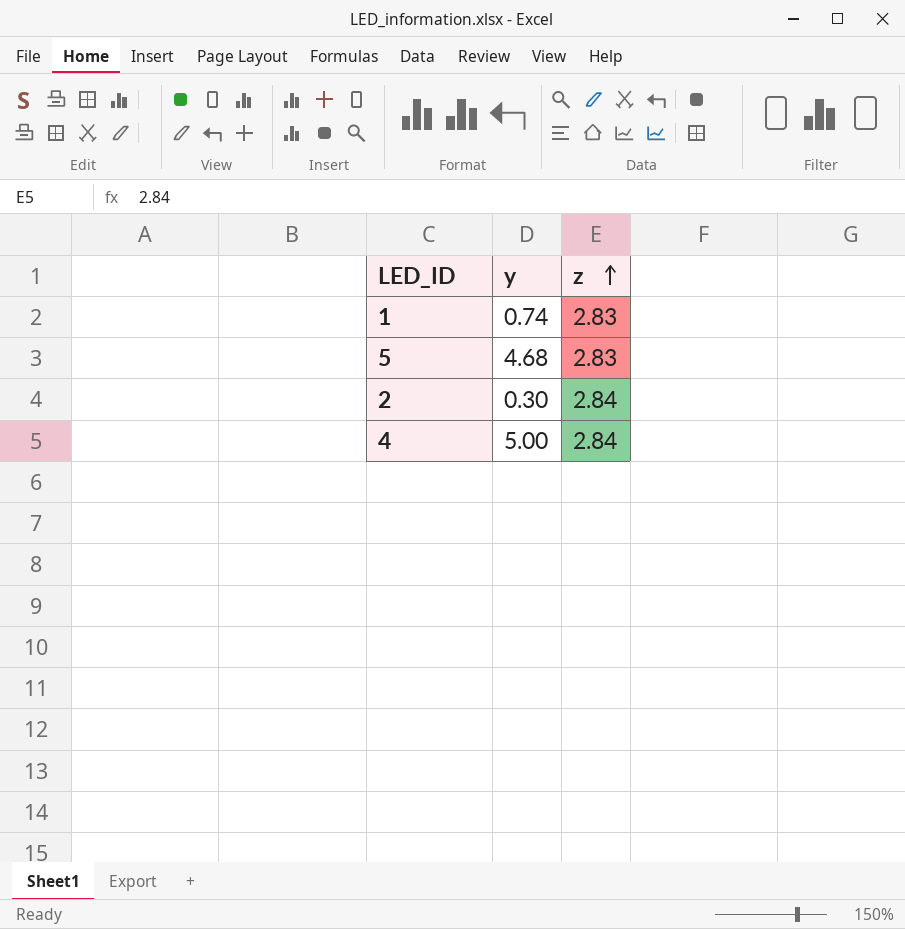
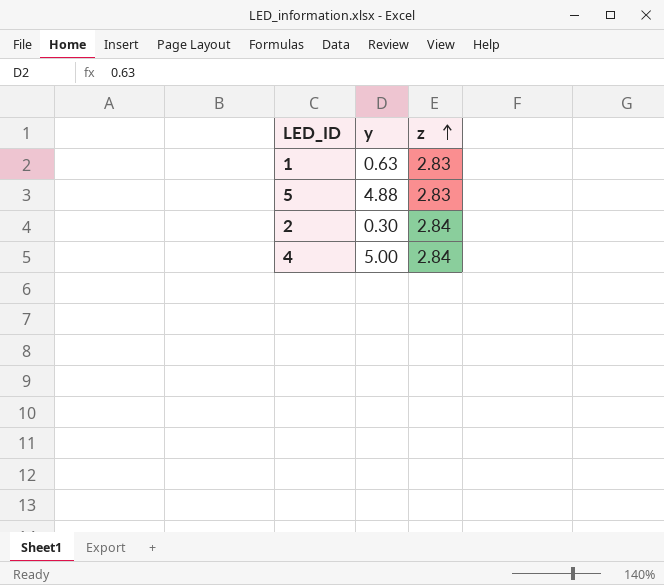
1 | y: 0.74 -> 0.63
5 | y: 4.68 -> 4.88

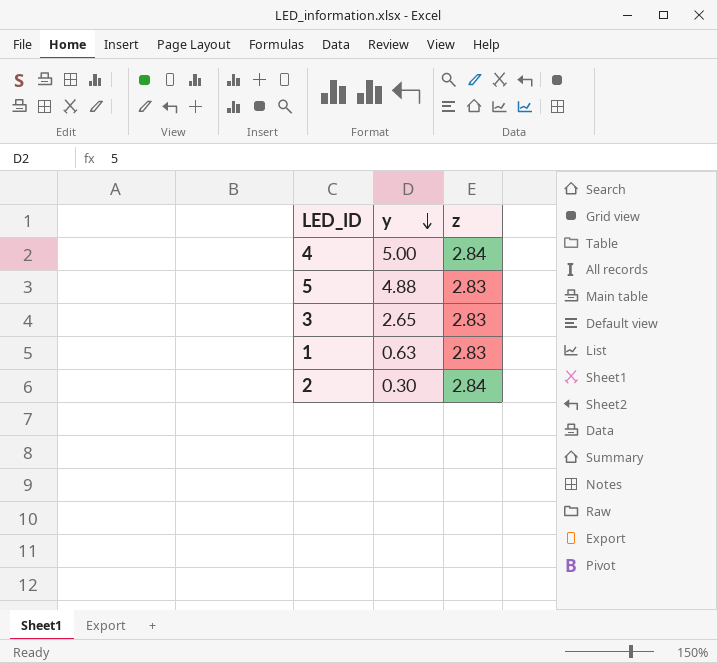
row order: z ascending -> y descending
row 3: none -> 2.65 | 2.83

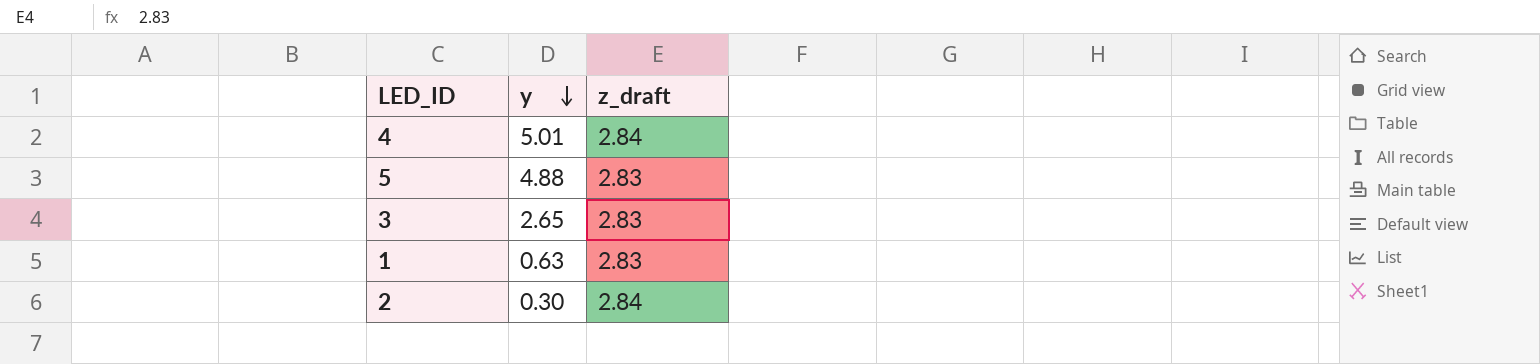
column name: z -> z_draft
4 | y: 5.00 -> 5.01

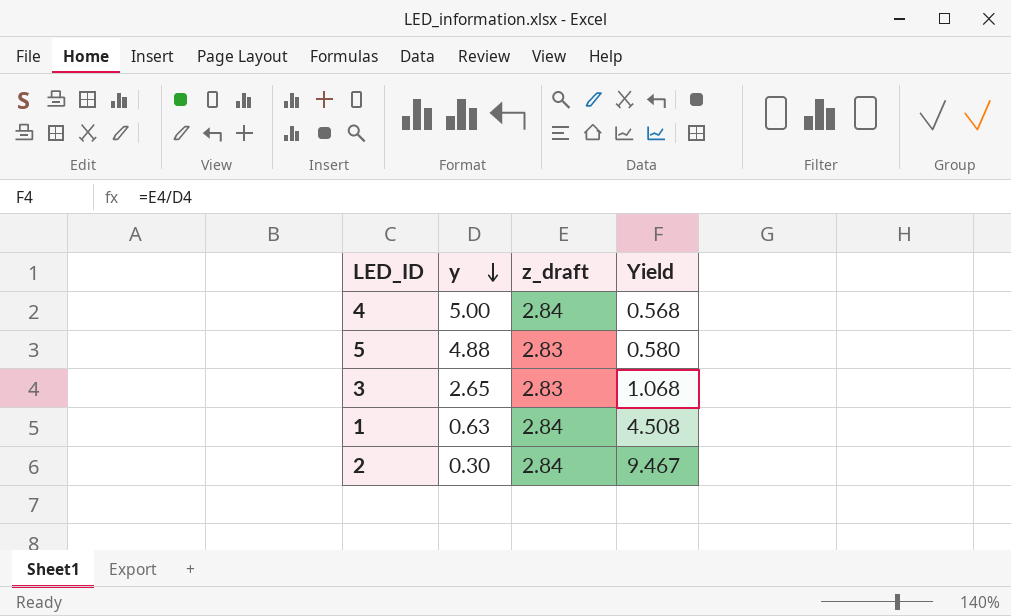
column Yield | formula: none -> [z_draft] / [y]
4 | y: 5.01 -> 5.00
1 | z_draft: 2.83 -> 2.84

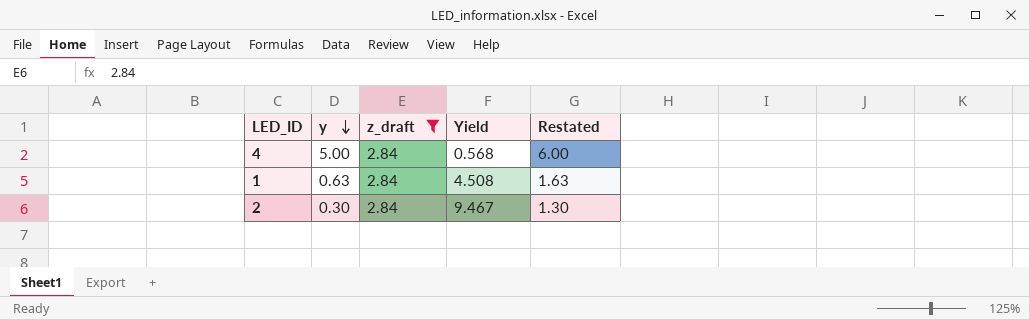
filter: none -> z_draft = 2.84
column Restated | formula: none -> [y] + 1

